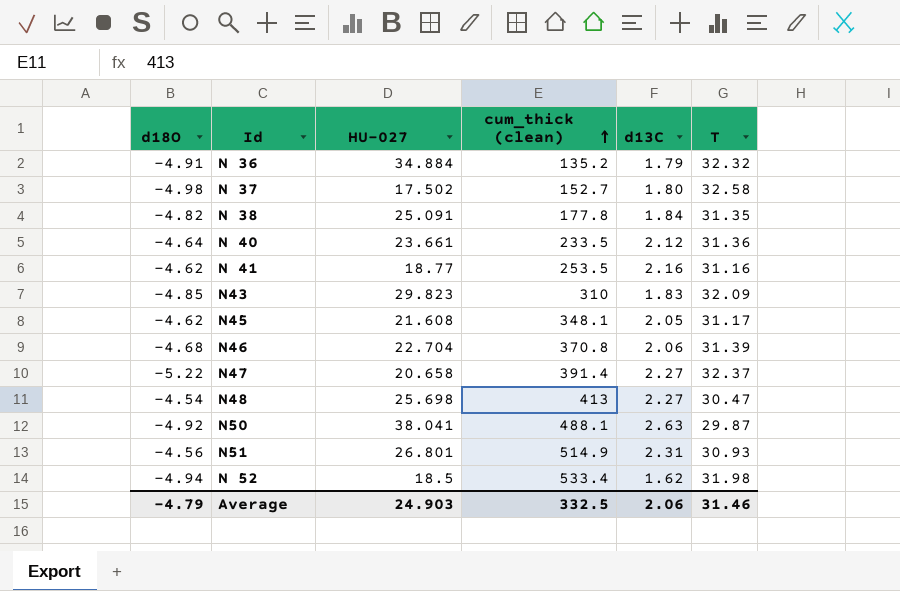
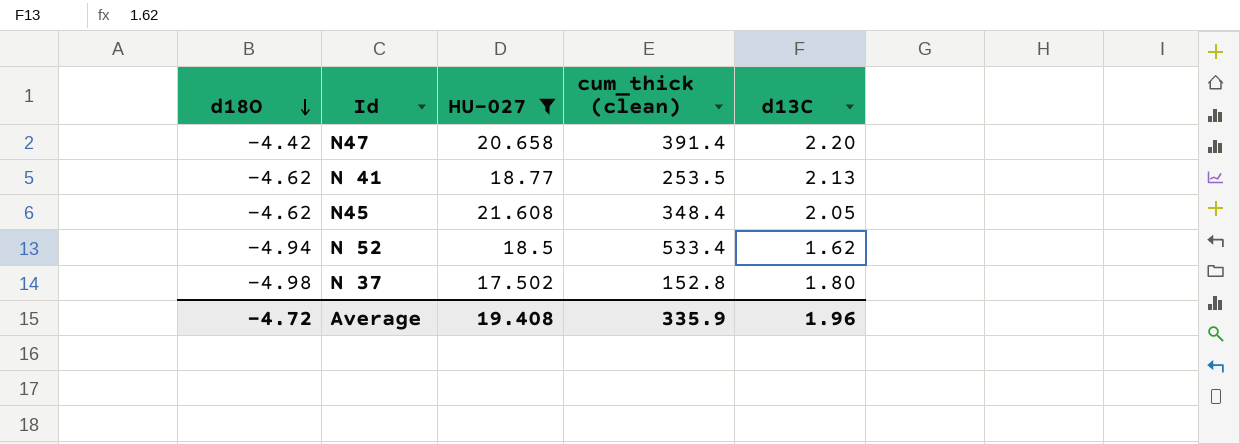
filter: none -> HU-027 <= 21.608
row order: cum_thick (clean) ascending -> d18O descending
column T | position: 6 -> none
N47 | d18O: -5.22 -> -4.42
N47 | d13C: 2.27 -> 2.20
N 41 | d13C: 2.16 -> 2.13
N45 | cum_thick (clean): 348.1 -> 348.4
N 37 | cum_thick (clean): 152.7 -> 152.8
Average | d18O: -4.79 -> -4.72
Average | HU-027: 24.903 -> 19.408
Average | cum_thick (clean): 332.5 -> 335.9
Average | d13C: 2.06 -> 1.96

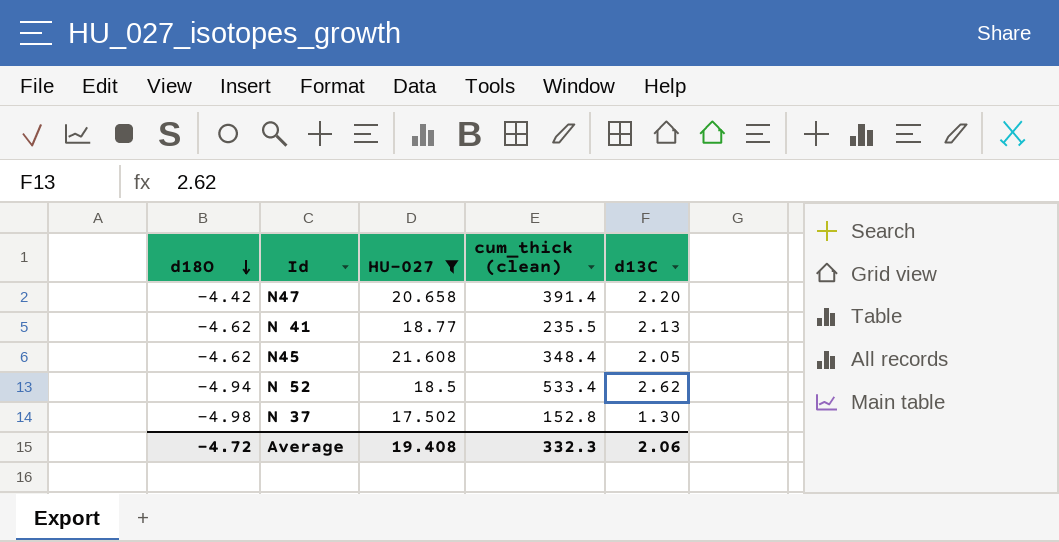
N 41 | cum_thick (clean): 253.5 -> 235.5
N 52 | d13C: 1.62 -> 2.62
N 37 | d13C: 1.80 -> 1.30
Average | cum_thick (clean): 335.9 -> 332.3
Average | d13C: 1.96 -> 2.06

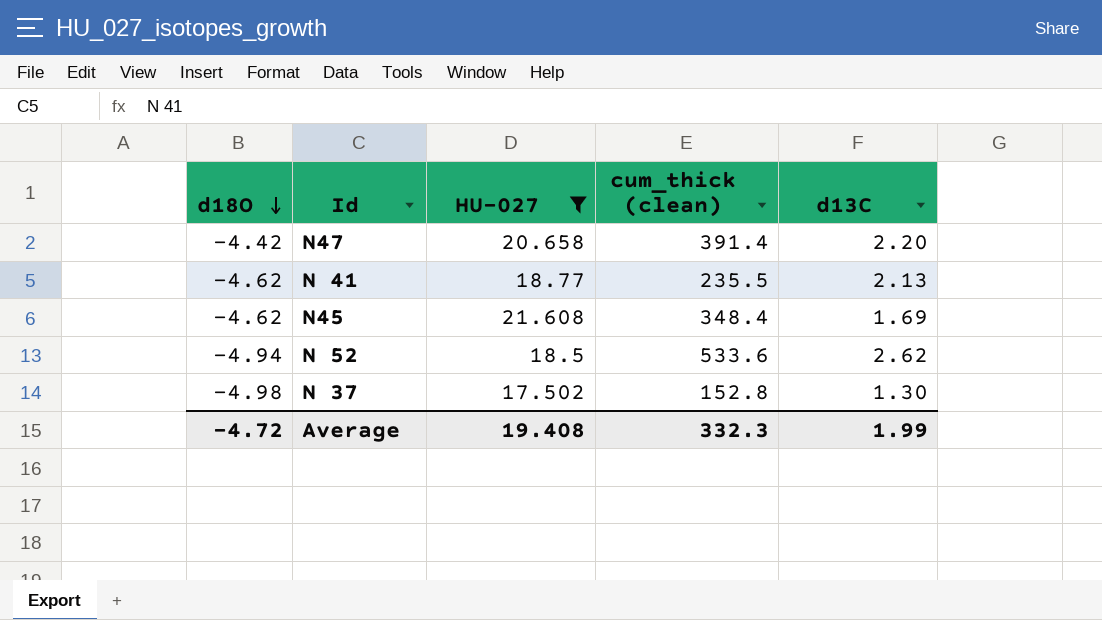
N45 | d13C: 2.05 -> 1.69
N 52 | cum_thick (clean): 533.4 -> 533.6
Average | d13C: 2.06 -> 1.99

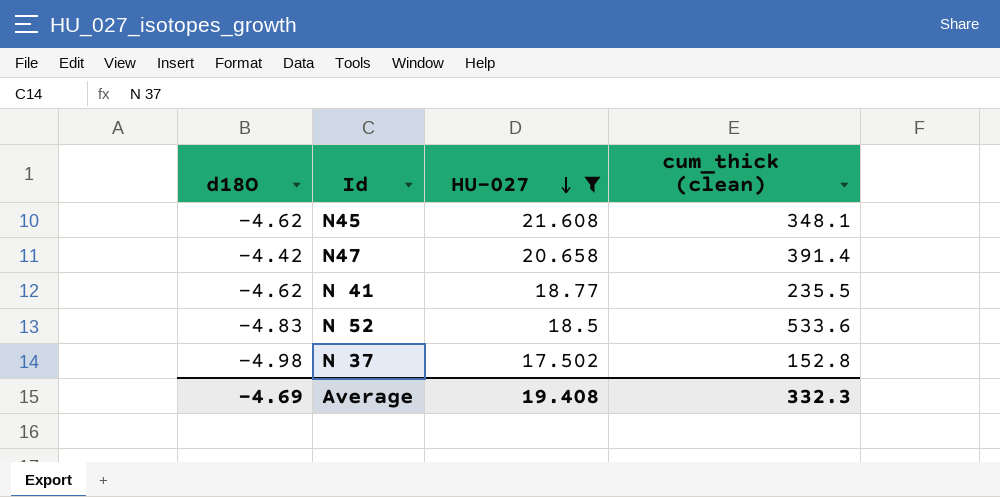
row order: d18O descending -> HU-027 descending
column d13C | position: 5 -> none
N45 | cum_thick (clean): 348.4 -> 348.1
N 52 | d18O: -4.94 -> -4.83
Average | d18O: -4.72 -> -4.69

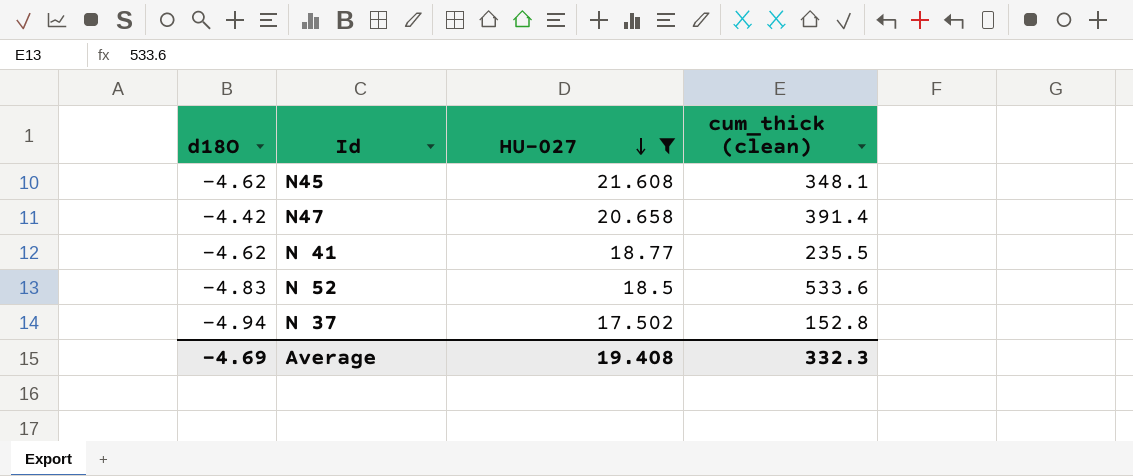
N 37 | d18O: -4.98 -> -4.94

